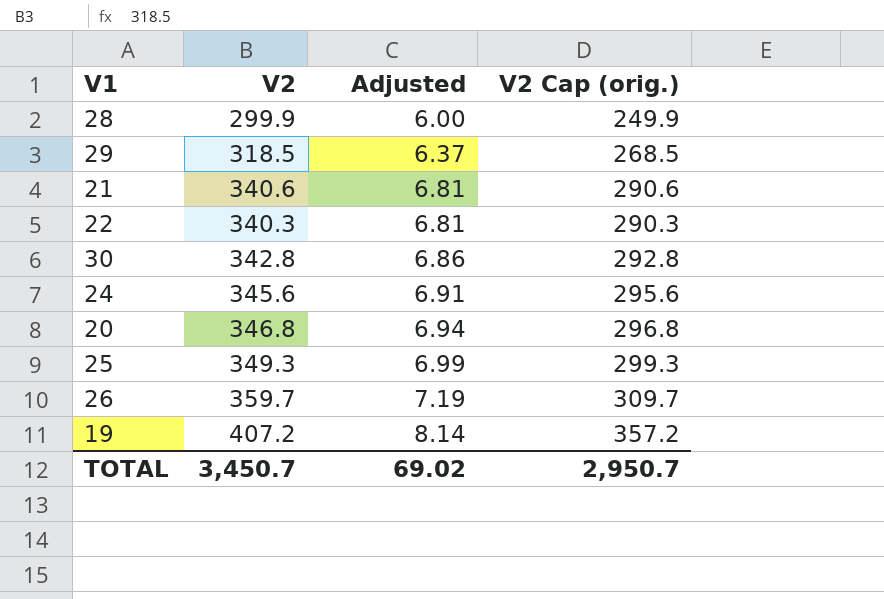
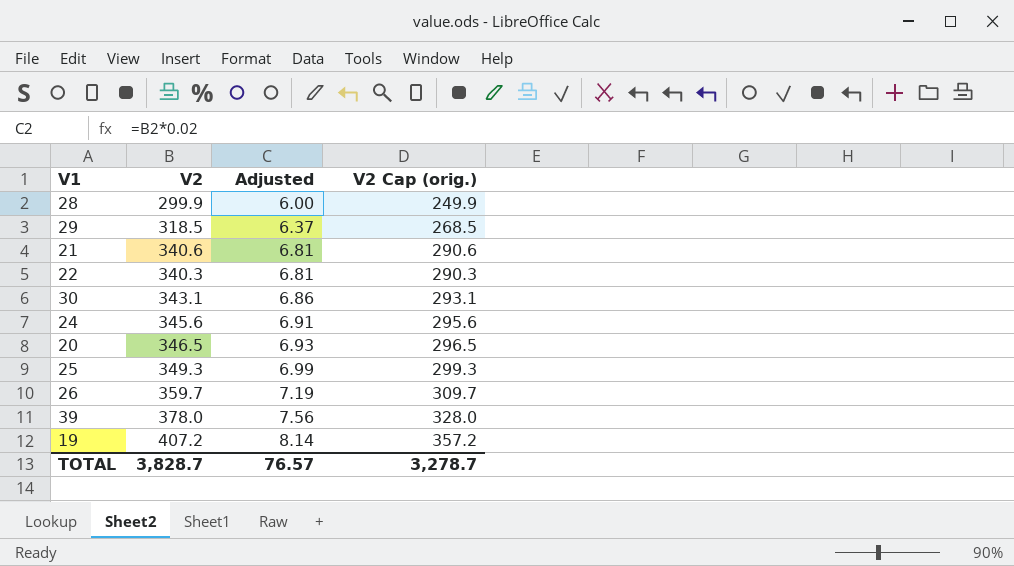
30 | V2: 342.8 -> 343.1
30 | V2 Cap (orig.): 292.8 -> 293.1
20 | V2: 346.8 -> 346.5
20 | Adjusted: 6.94 -> 6.93
20 | V2 Cap (orig.): 296.8 -> 296.5
row 39: none -> 378.0 | 7.56 | 328.0
TOTAL | V2: 3,450.7 -> 3,828.7
TOTAL | Adjusted: 69.02 -> 76.57
TOTAL | V2 Cap (orig.): 2,950.7 -> 3,278.7

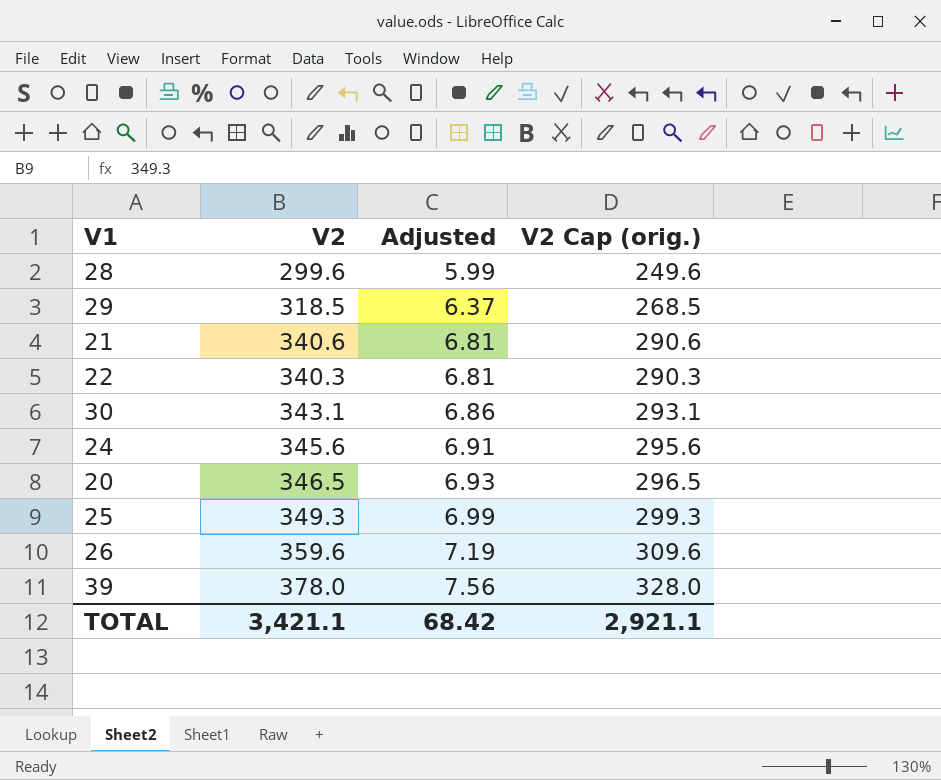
row 19: 407.2 | 8.14 | 357.2 -> none
28 | V2: 299.9 -> 299.6
28 | Adjusted: 6.00 -> 5.99
28 | V2 Cap (orig.): 249.9 -> 249.6
26 | V2: 359.7 -> 359.6
26 | V2 Cap (orig.): 309.7 -> 309.6
TOTAL | V2: 3,828.7 -> 3,421.1
TOTAL | Adjusted: 76.57 -> 68.42
TOTAL | V2 Cap (orig.): 3,278.7 -> 2,921.1

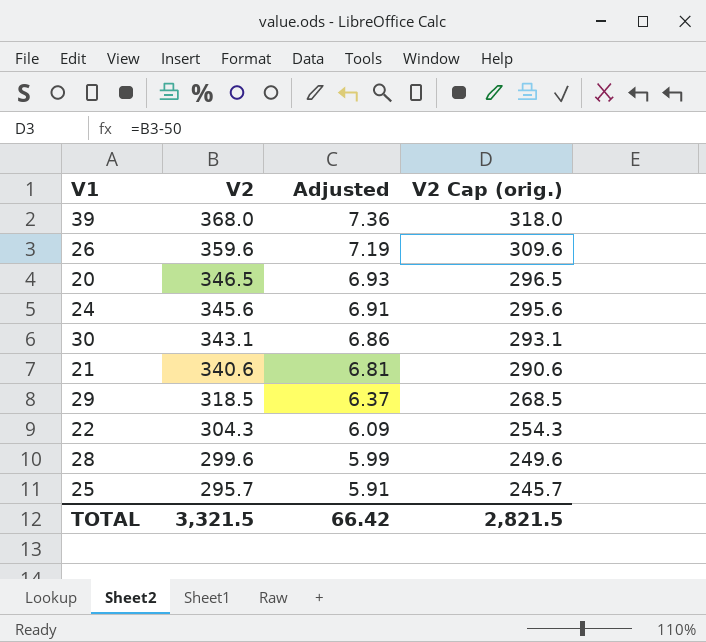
row order: Adjusted ascending -> V2 descending
39 | V2: 378.0 -> 368.0
39 | Adjusted: 7.56 -> 7.36
39 | V2 Cap (orig.): 328.0 -> 318.0
22 | V2: 340.3 -> 304.3
22 | Adjusted: 6.81 -> 6.09
22 | V2 Cap (orig.): 290.3 -> 254.3
25 | V2: 349.3 -> 295.7
25 | Adjusted: 6.99 -> 5.91
25 | V2 Cap (orig.): 299.3 -> 245.7
TOTAL | V2: 3,421.1 -> 3,321.5
TOTAL | Adjusted: 68.42 -> 66.42
TOTAL | V2 Cap (orig.): 2,921.1 -> 2,821.5

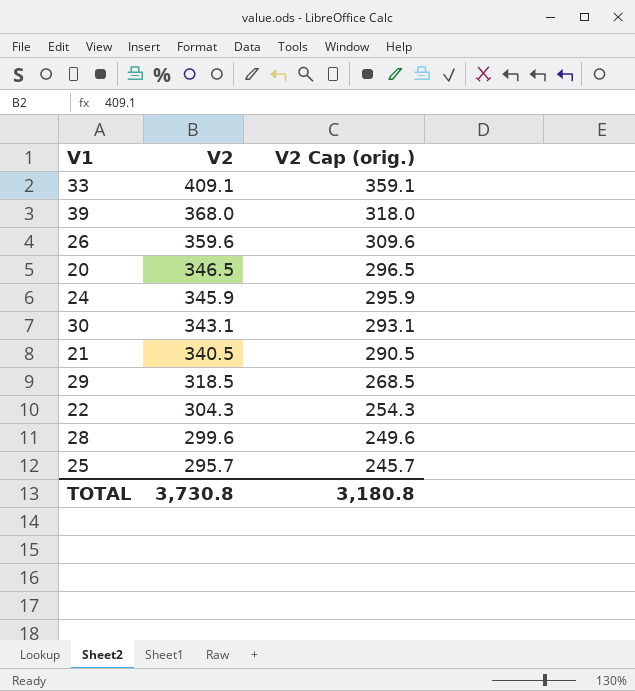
column Adjusted | formula: [V2] * 0.02 -> none
row 33: none -> 409.1 | 359.1
24 | V2: 345.6 -> 345.9
24 | V2 Cap (orig.): 295.6 -> 295.9
21 | V2: 340.6 -> 340.5
21 | V2 Cap (orig.): 290.6 -> 290.5
TOTAL | V2: 3,321.5 -> 3,730.8
TOTAL | V2 Cap (orig.): 2,821.5 -> 3,180.8

